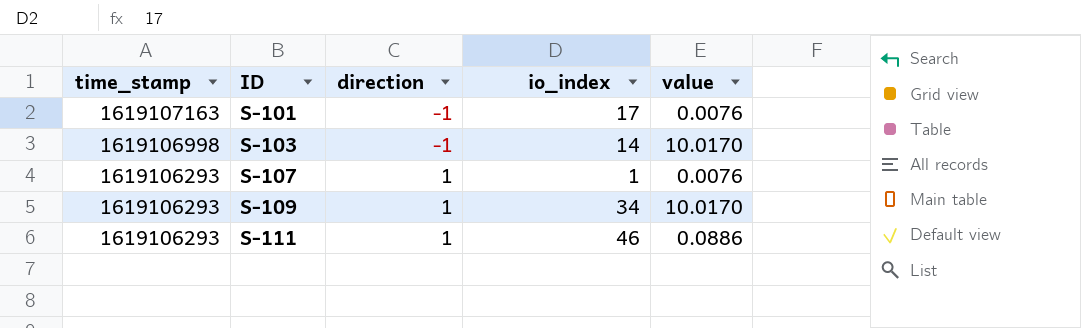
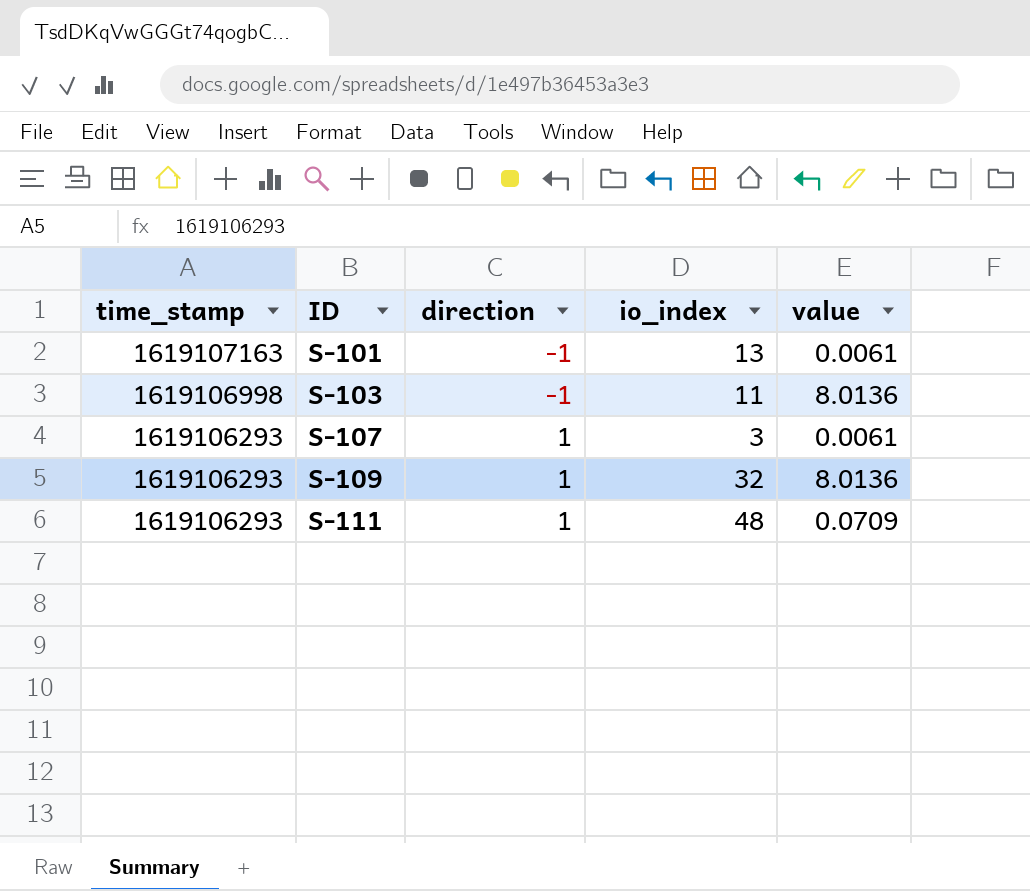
S-101 | io_index: 17 -> 13
S-101 | value: 0.0076 -> 0.0061
S-103 | io_index: 14 -> 11
S-103 | value: 10.0170 -> 8.0136
S-107 | io_index: 1 -> 3
S-107 | value: 0.0076 -> 0.0061
S-109 | io_index: 34 -> 32
S-109 | value: 10.0170 -> 8.0136
S-111 | io_index: 46 -> 48
S-111 | value: 0.0886 -> 0.0709

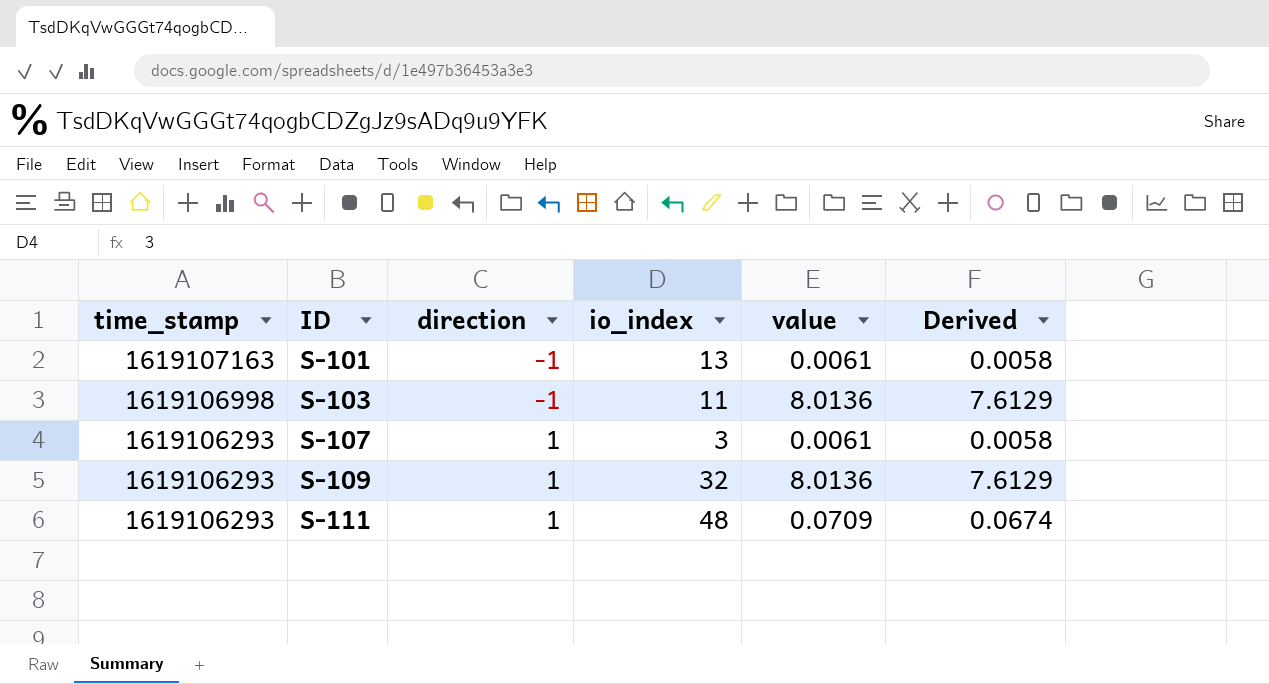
column Derived | formula: none -> [value] * 0.95

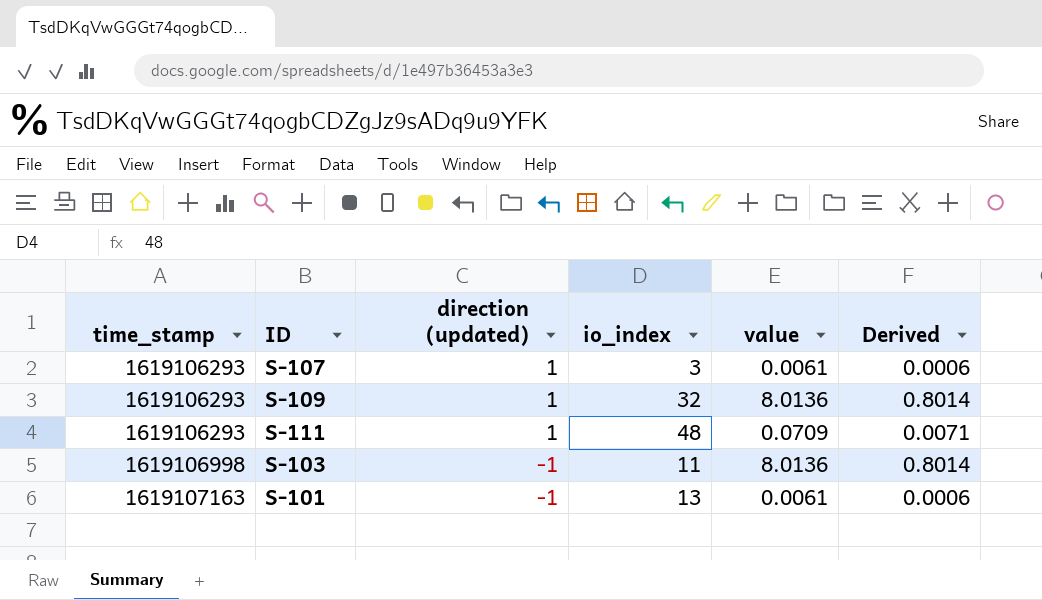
row order: time_stamp descending -> time_stamp ascending
column name: direction -> direction (updated)
column Derived | formula: [value] * 0.95 -> [value] * 0.1

